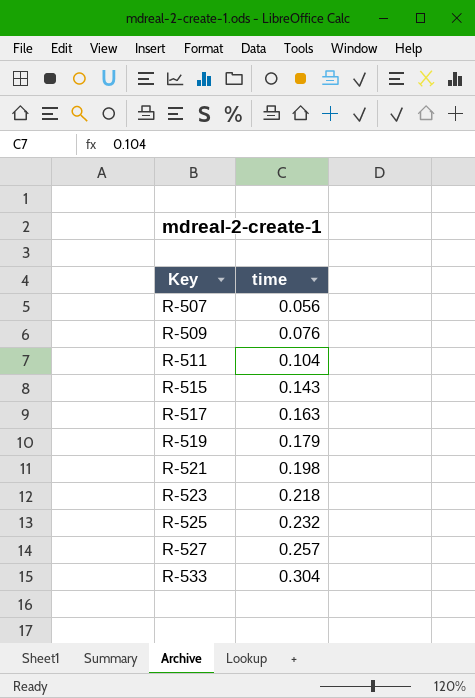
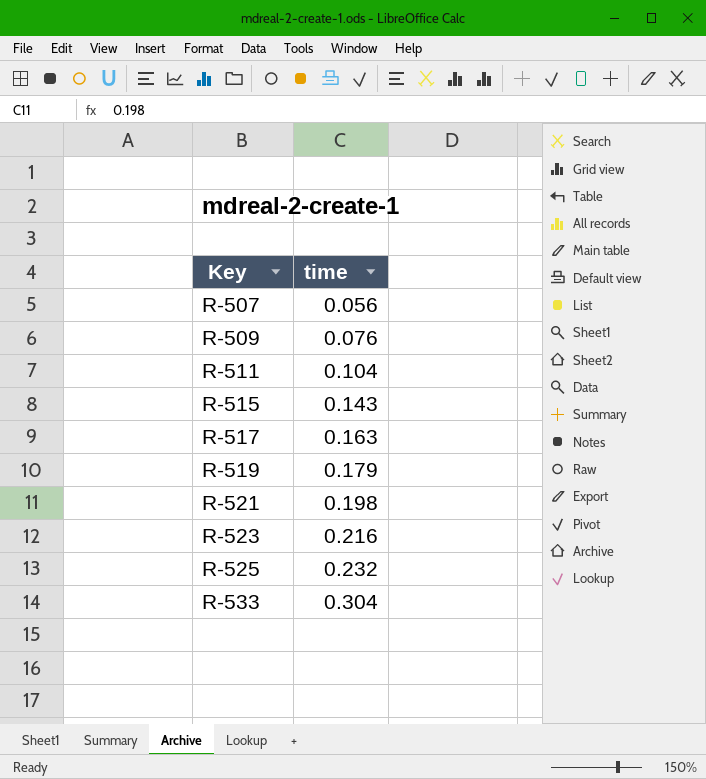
row R-527: 0.257 -> none
R-523 | time: 0.218 -> 0.216

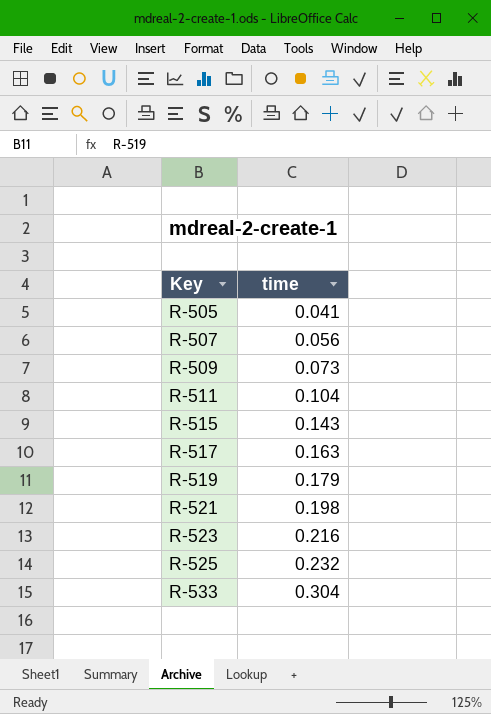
row R-505: none -> 0.041
R-509 | time: 0.076 -> 0.073

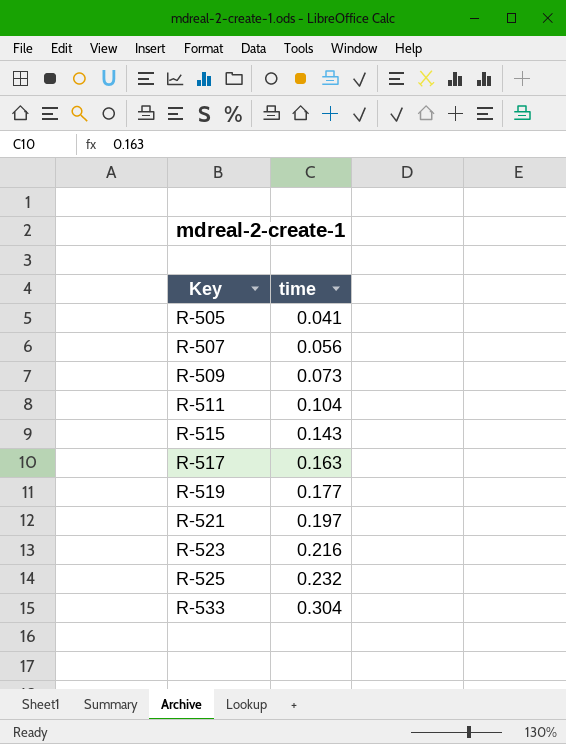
R-519 | time: 0.179 -> 0.177
R-521 | time: 0.198 -> 0.197

